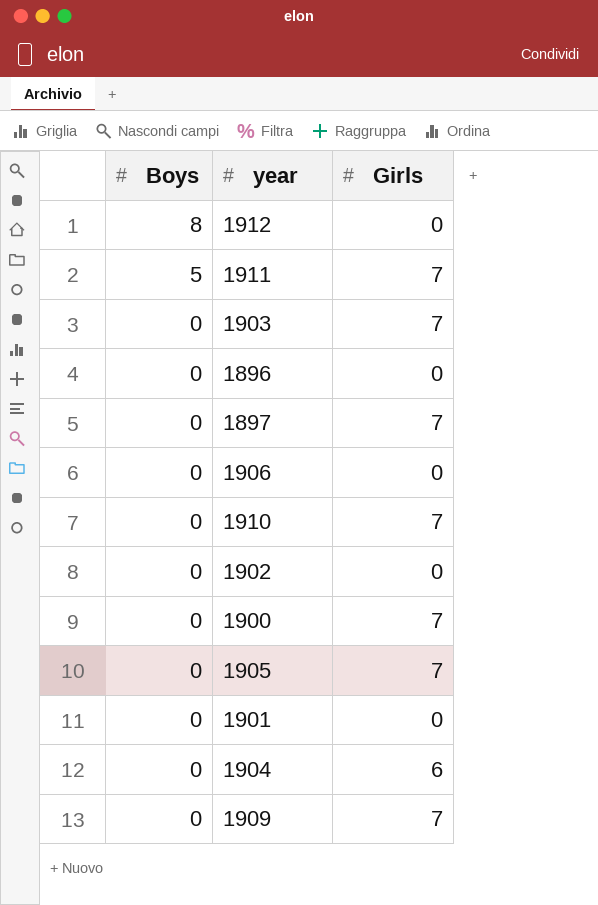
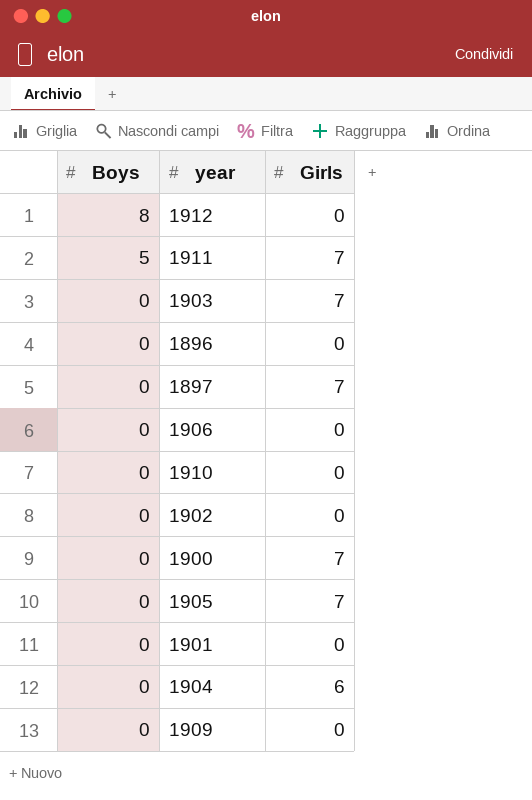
1910 | Girls: 7 -> 0
1909 | Girls: 7 -> 0

